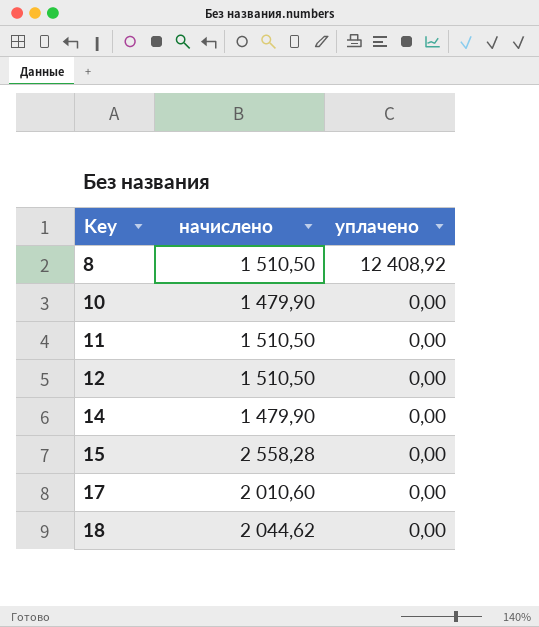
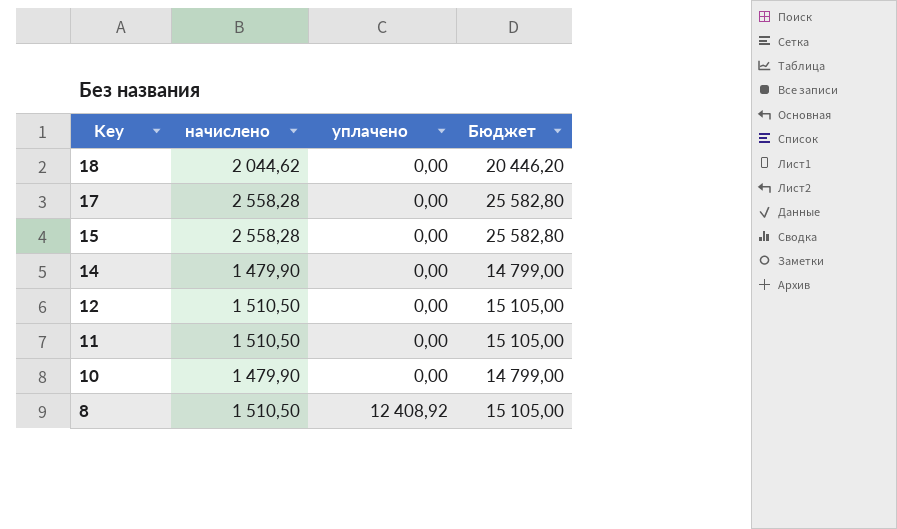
row order: Key ascending -> Key descending
column Бюджет | formula: none -> [начислено] * 10
17 | начислено: 2 010,60 -> 2 558,28

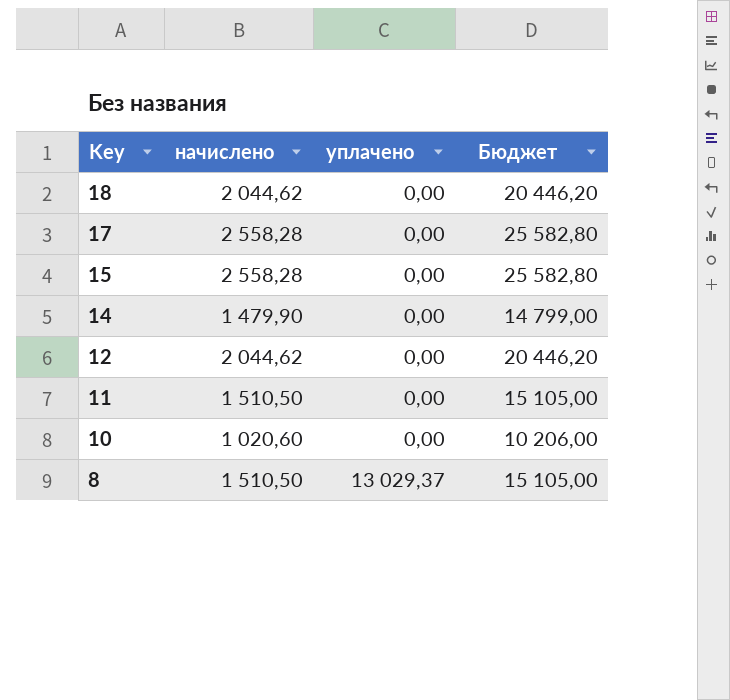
12 | начислено: 1 510,50 -> 2 044,62
12 | Бюджет: 15 105,00 -> 20 446,20
10 | начислено: 1 479,90 -> 1 020,60
10 | Бюджет: 14 799,00 -> 10 206,00
8 | уплачено: 12 408,92 -> 13 029,37

